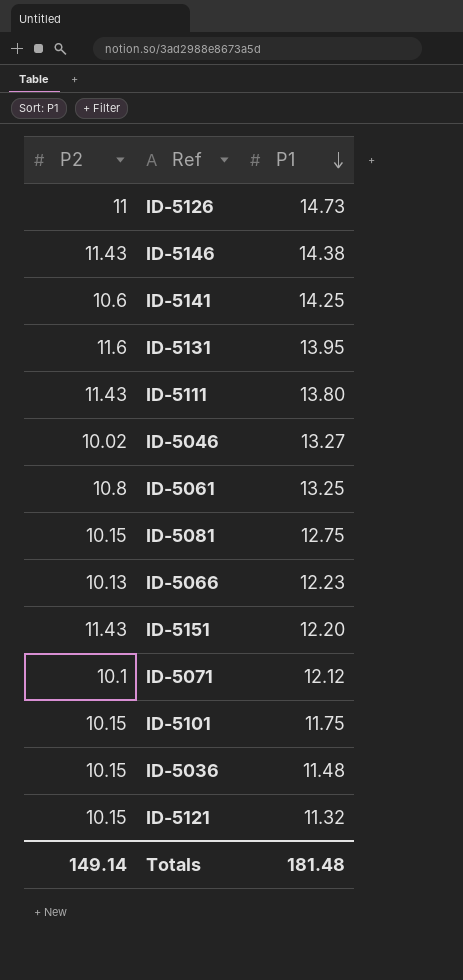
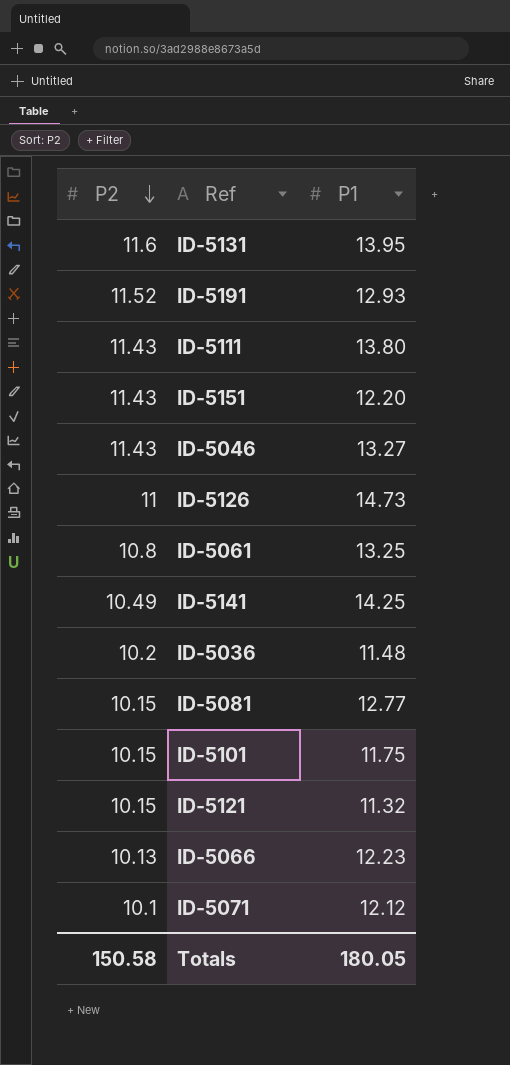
row order: P1 descending -> P2 descending
row ID-5146: 11.43 | 14.38 -> none
row ID-5191: none -> 11.52 | 12.93
ID-5046 | P2: 10.02 -> 11.43
ID-5141 | P2: 10.6 -> 10.49
ID-5036 | P2: 10.15 -> 10.2
ID-5081 | P1: 12.75 -> 12.77
Totals | P2: 149.14 -> 150.58
Totals | P1: 181.48 -> 180.05

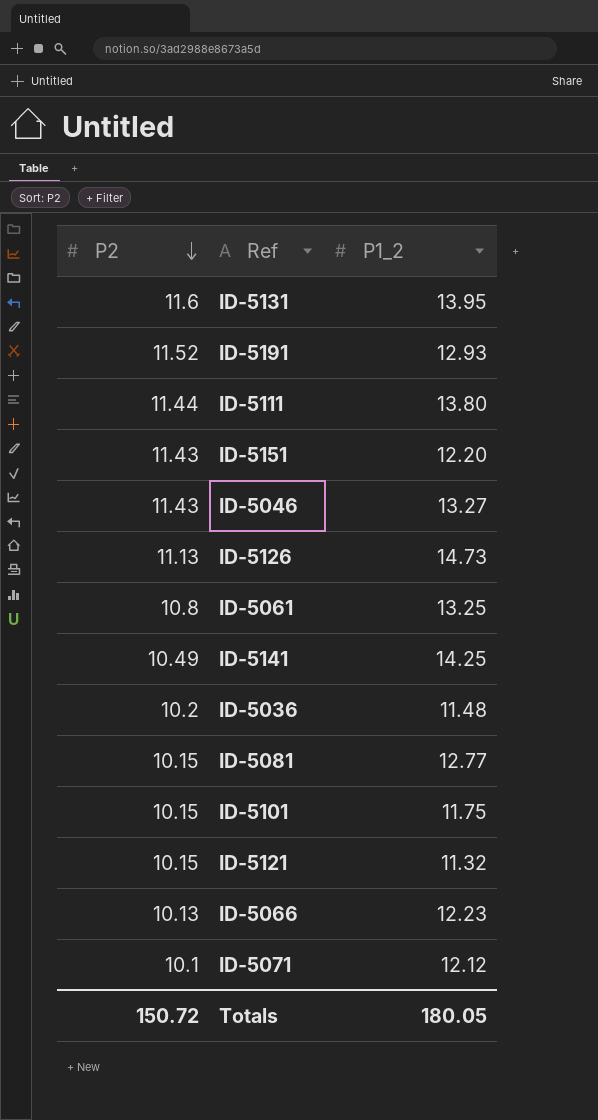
column name: P1 -> P1_2
ID-5111 | P2: 11.43 -> 11.44
ID-5126 | P2: 11 -> 11.13
Totals | P2: 150.58 -> 150.72

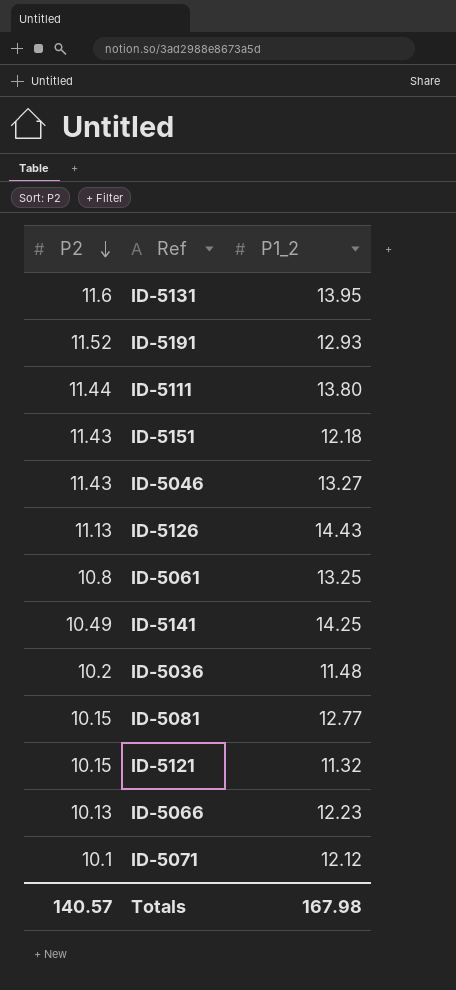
row ID-5101: 10.15 | 11.75 -> none
ID-5151 | P1_2: 12.20 -> 12.18
ID-5126 | P1_2: 14.73 -> 14.43
Totals | P2: 150.72 -> 140.57
Totals | P1_2: 180.05 -> 167.98

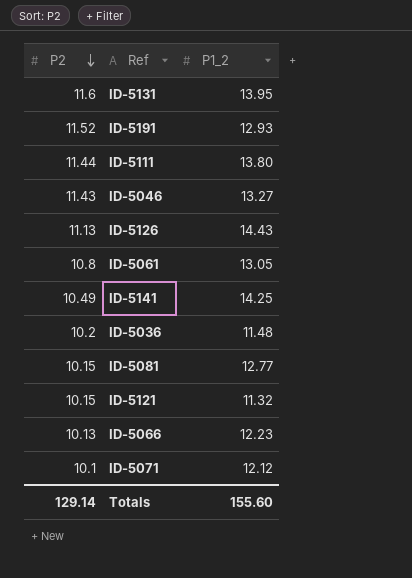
row ID-5151: 11.43 | 12.18 -> none
ID-5061 | P1_2: 13.25 -> 13.05
Totals | P2: 140.57 -> 129.14
Totals | P1_2: 167.98 -> 155.60

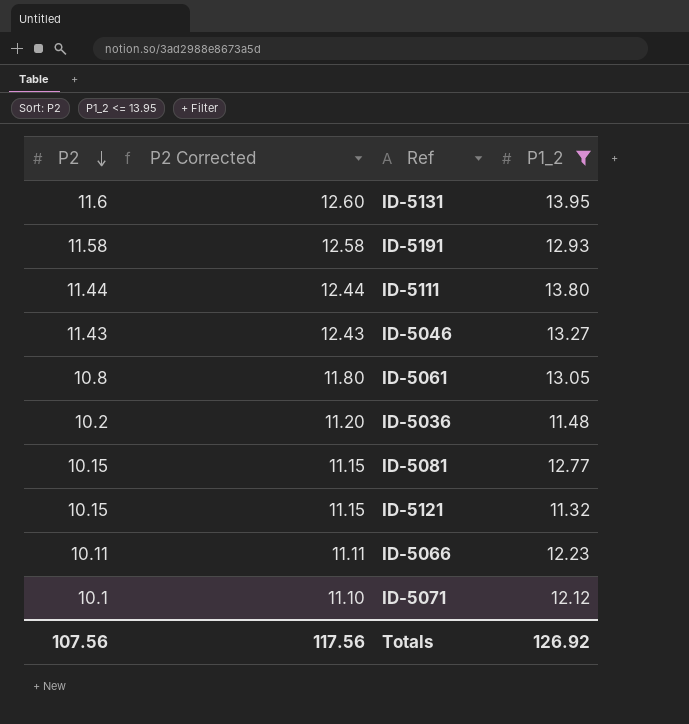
filter: none -> P1_2 <= 13.95
column P2 Corrected | formula: none -> [P2] + 1
ID-5191 | P2: 11.52 -> 11.58
ID-5066 | P2: 10.13 -> 10.11
Totals | P2: 129.14 -> 107.56
Totals | P1_2: 155.60 -> 126.92

